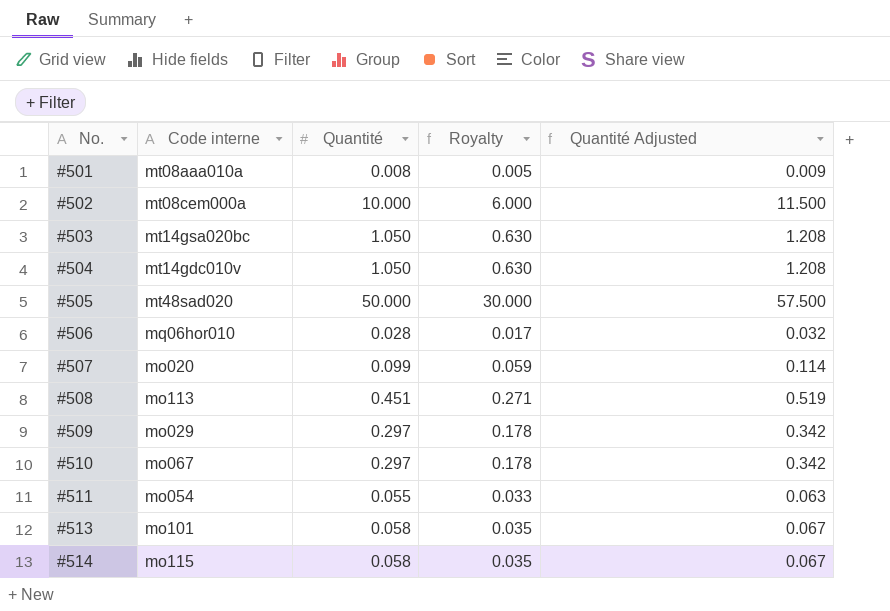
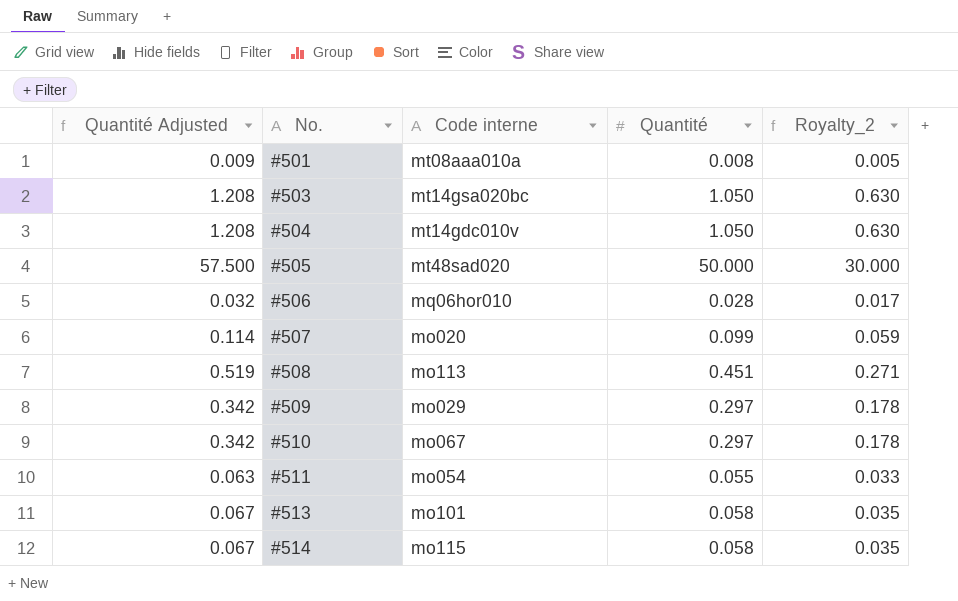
column Quantité Adjusted | position: 5 -> 1
column name: Royalty -> Royalty_2
row #502: mt08cem000a | 10.000 | 6.000 | 11.500 -> none

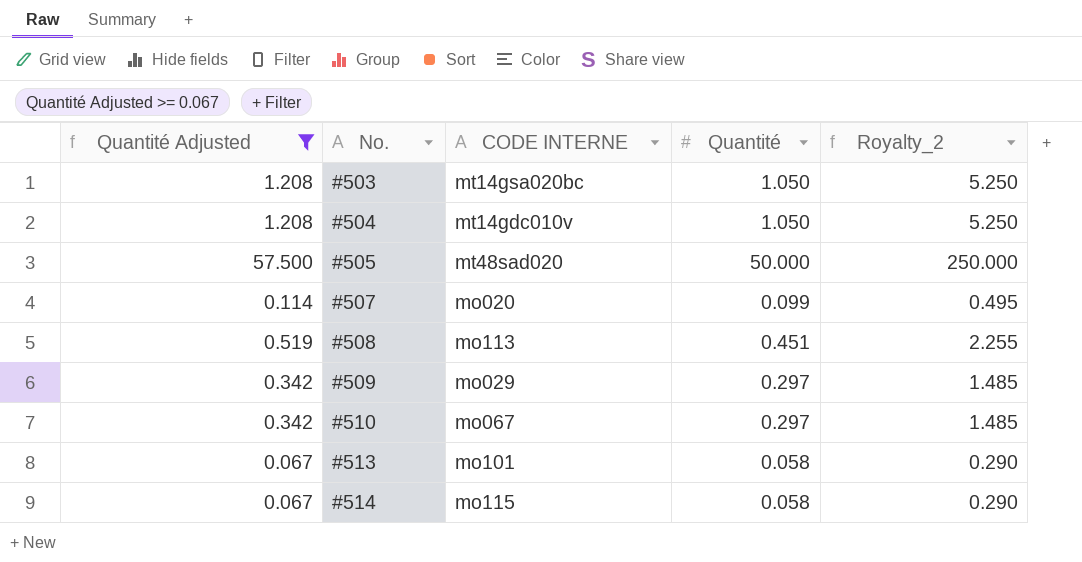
filter: none -> Quantité Adjusted >= 0.067
column name: Code interne -> CODE INTERNE
column Royalty_2 | formula: [Quantité] * 0.6 -> [Quantité] * 5

